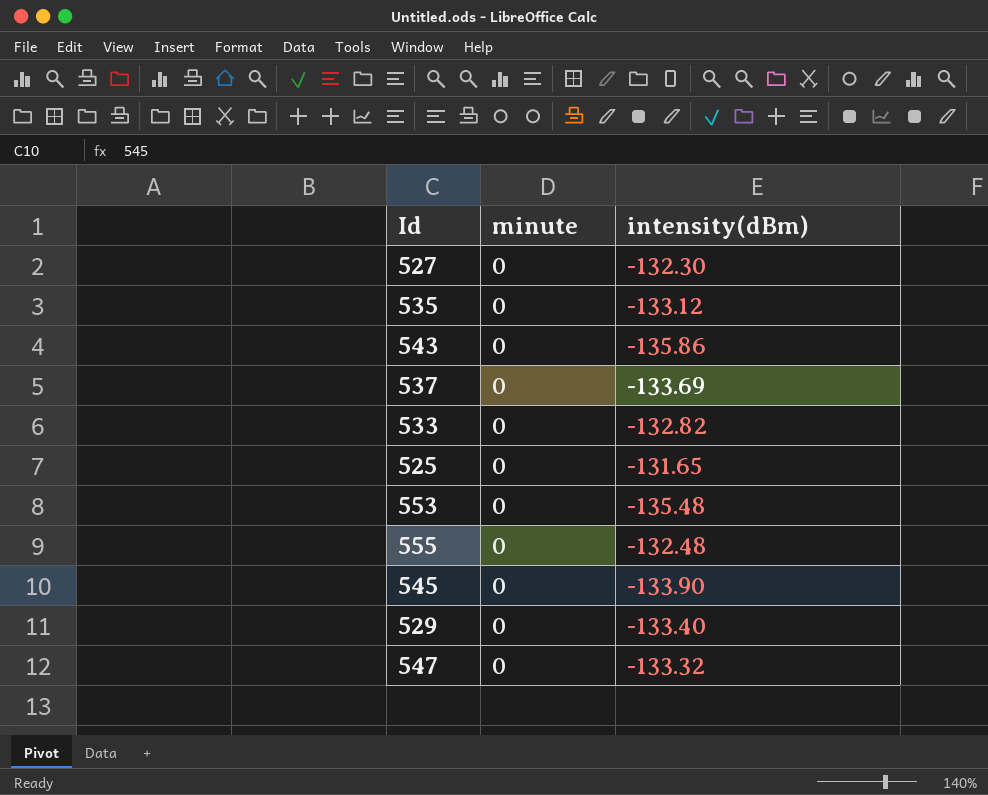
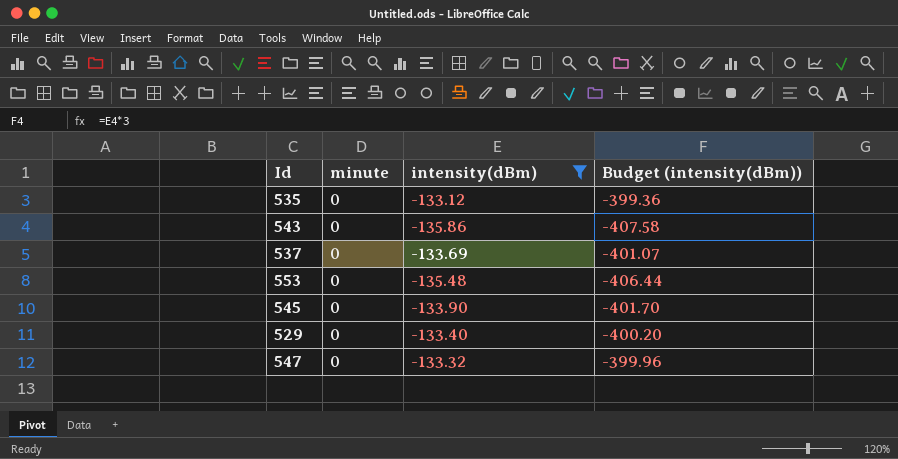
filter: none -> intensity(dBm) <= -133.12
column Budget (intensity(dBm)) | formula: none -> [intensity(dBm)] * 3

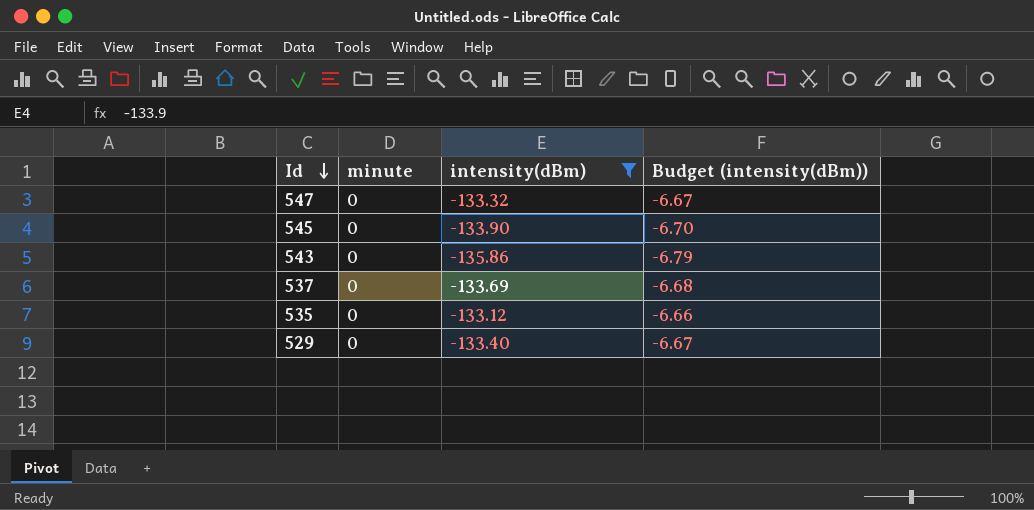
row order: none -> Id descending
column Budget (intensity(dBm)) | formula: [intensity(dBm)] * 3 -> [intensity(dBm)] * 0.05
row 553: 0 | -135.48 | -406.44 -> none

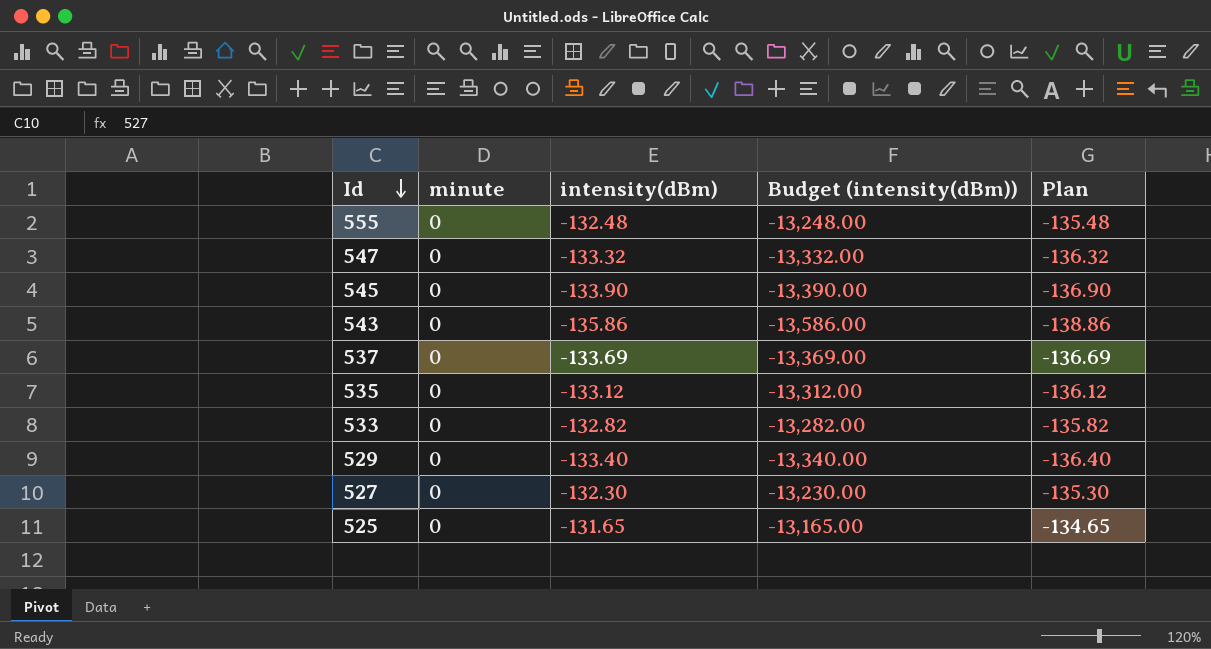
filter: intensity(dBm) <= -133.12 -> none
column Budget (intensity(dBm)) | formula: [intensity(dBm)] * 0.05 -> [intensity(dBm)] * 100
column Plan | formula: none -> [intensity(dBm)] - 3

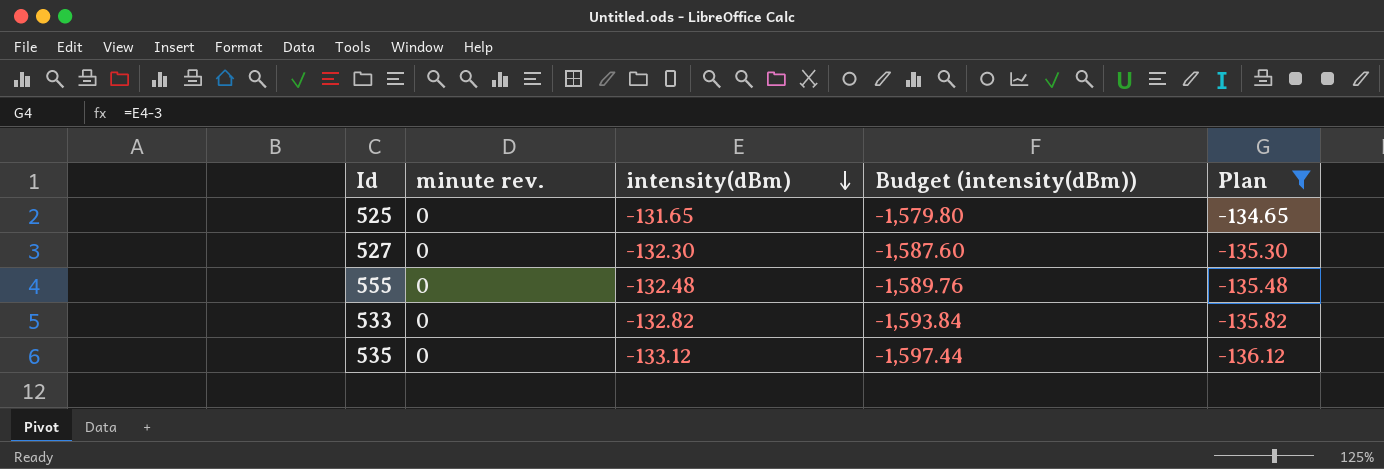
filter: none -> Plan >= -136.12
row order: Id descending -> intensity(dBm) descending
column name: minute -> minute rev.
column Budget (intensity(dBm)) | formula: [intensity(dBm)] * 100 -> [intensity(dBm)] * 12

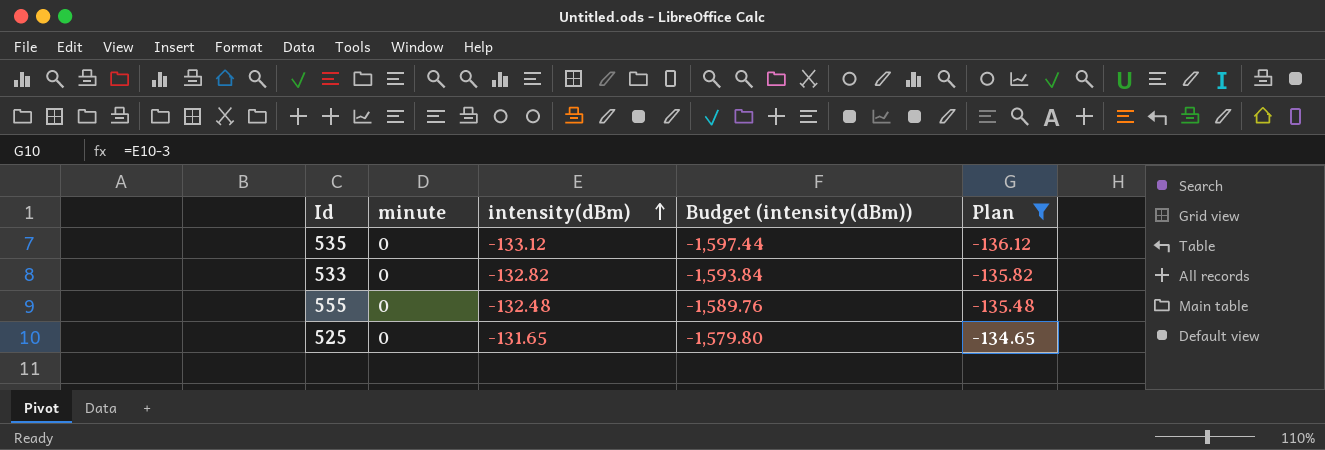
row order: intensity(dBm) descending -> intensity(dBm) ascending
column name: minute rev. -> minute
row 527: 0 | -132.30 | -1,587.60 | -135.30 -> none

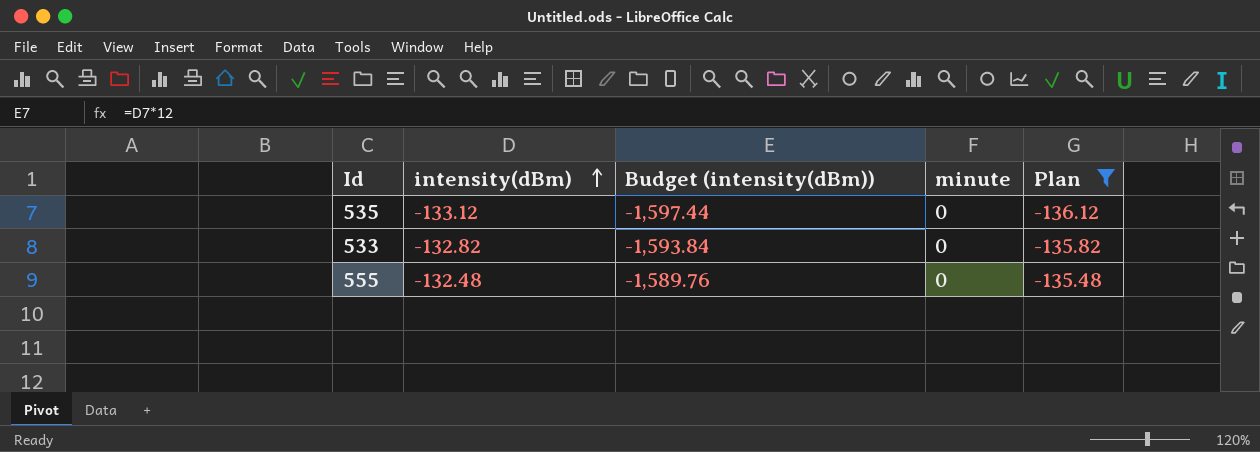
column minute | position: 2 -> 4
row 525: 0 | -131.65 | -1,579.80 | -134.65 -> none

